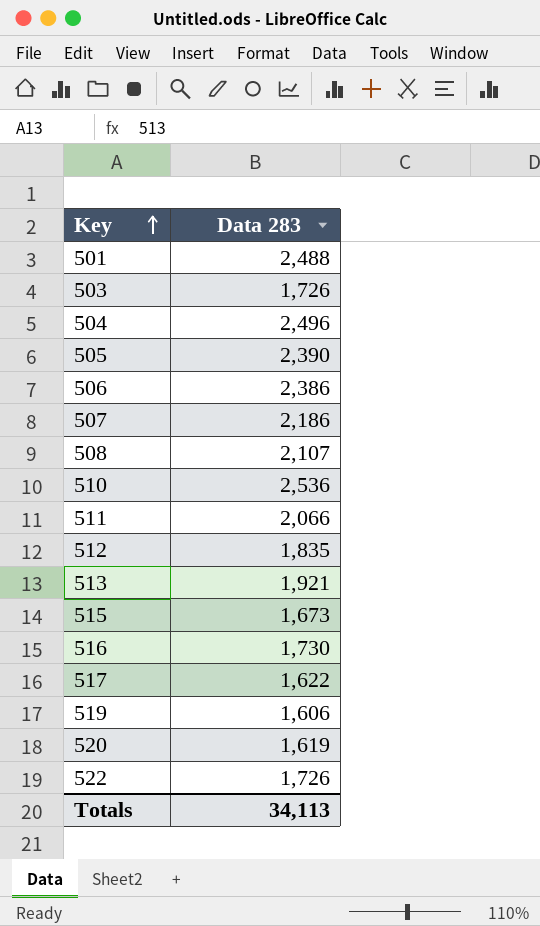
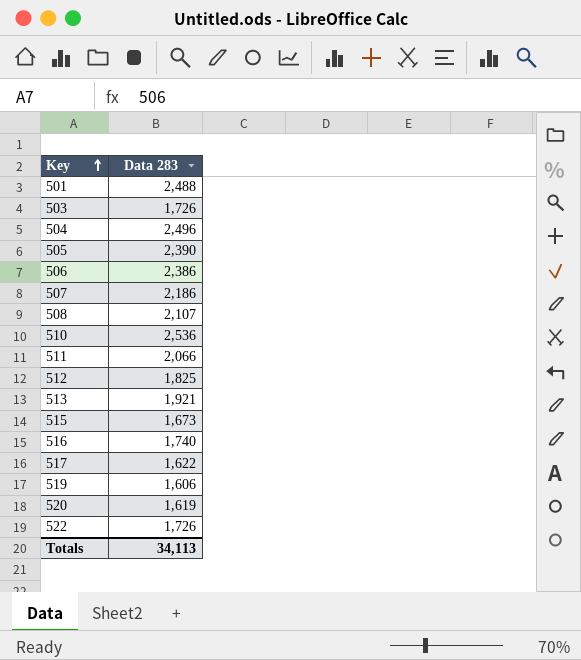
512 | Data 283: 1,835 -> 1,825
516 | Data 283: 1,730 -> 1,740

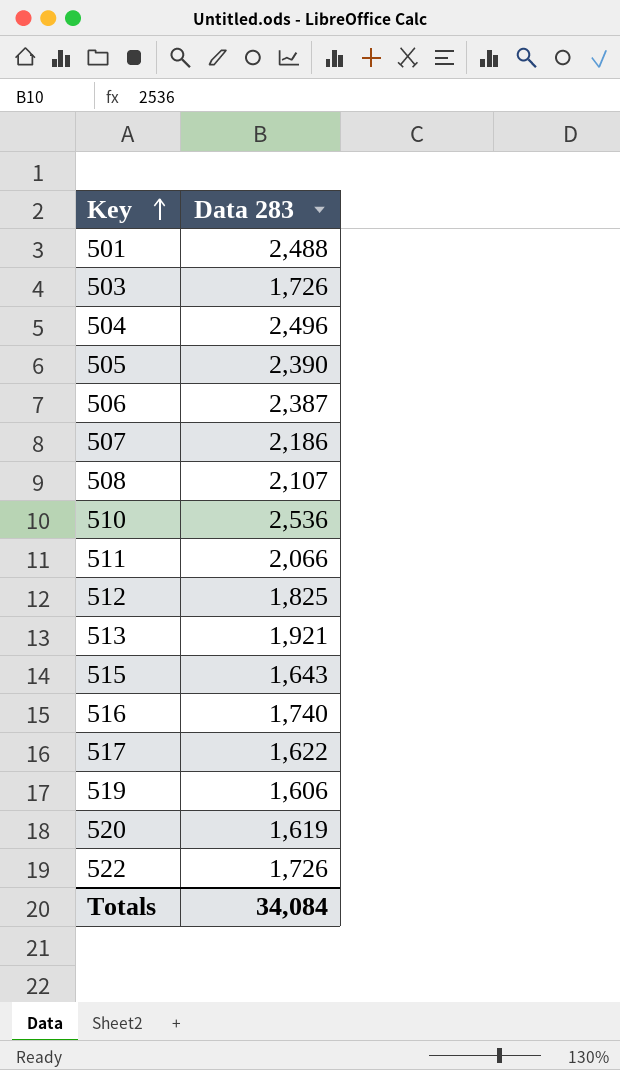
506 | Data 283: 2,386 -> 2,387
515 | Data 283: 1,673 -> 1,643
Totals | Data 283: 34,113 -> 34,084

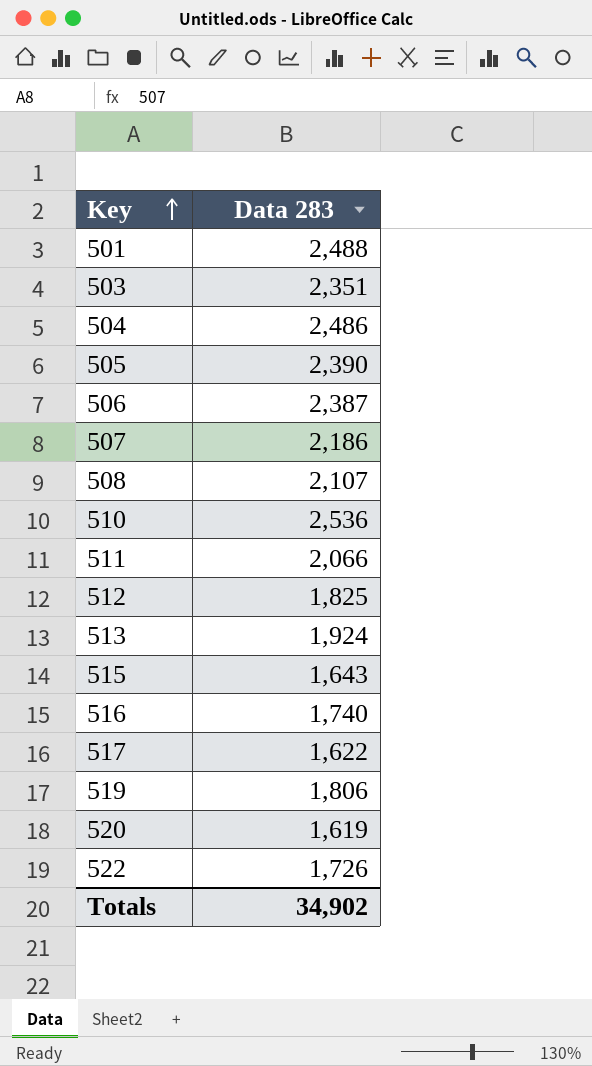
503 | Data 283: 1,726 -> 2,351
504 | Data 283: 2,496 -> 2,486
513 | Data 283: 1,921 -> 1,924
519 | Data 283: 1,606 -> 1,806
Totals | Data 283: 34,084 -> 34,902

